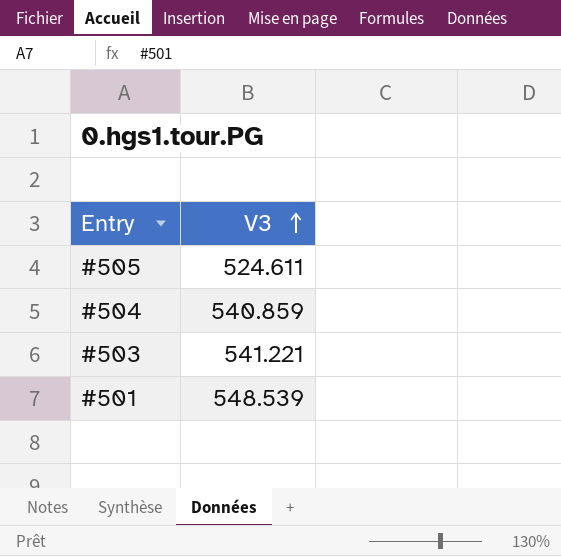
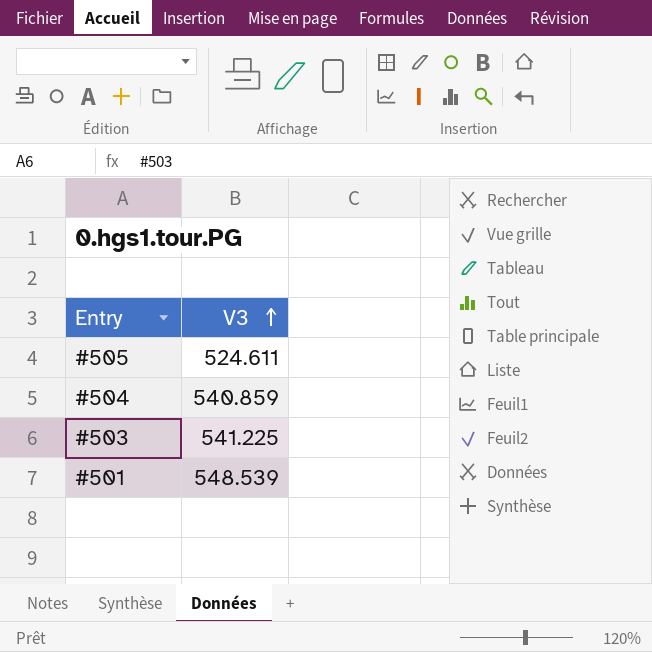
#503 | V3: 541.221 -> 541.225

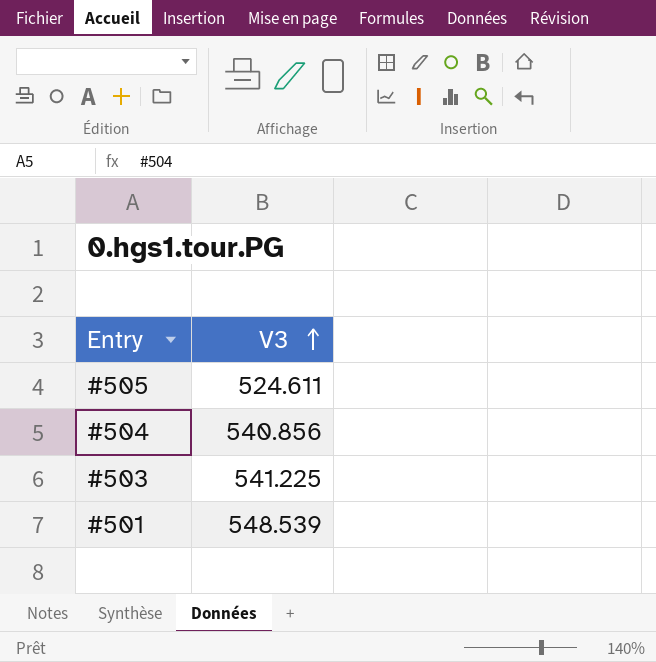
#504 | V3: 540.859 -> 540.856

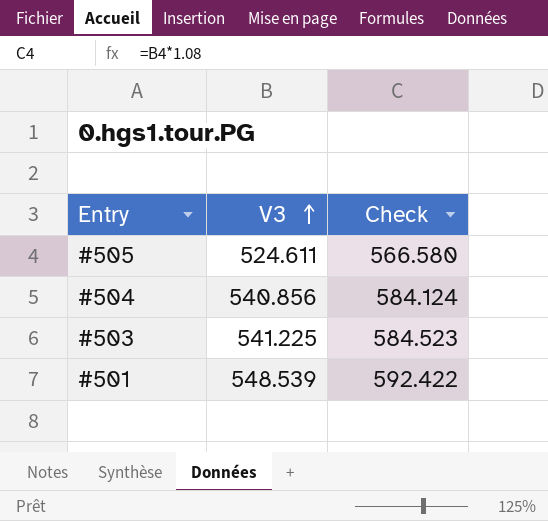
column Check | formula: none -> [V3] * 1.08

